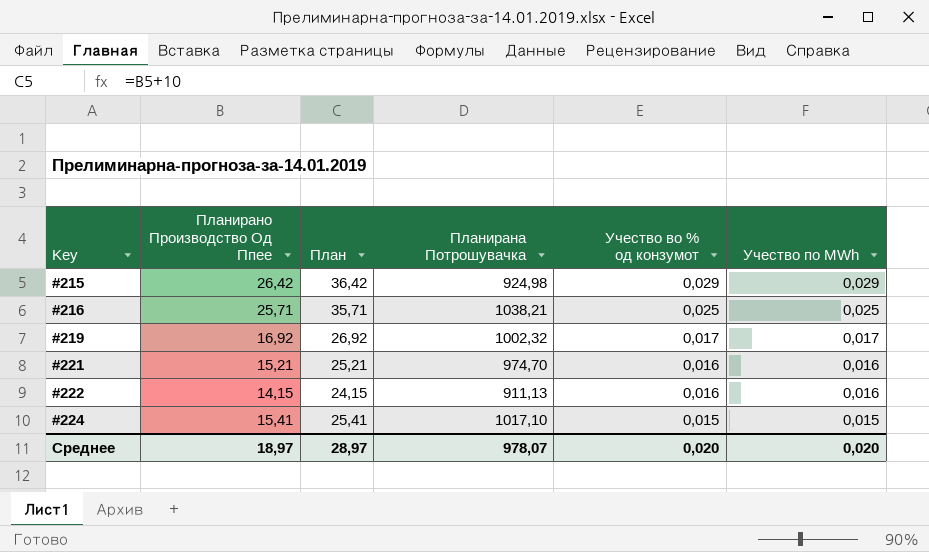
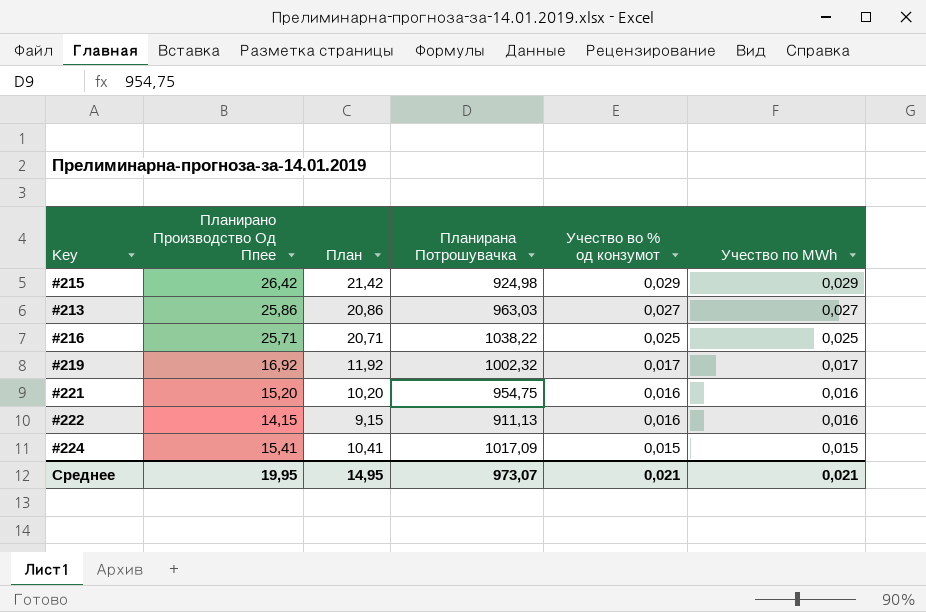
column План | formula: [Планирано Производство Од Ппее] + 10 -> [Планирано Производство Од Ппее] - 5
row #213: none -> 25,86 | 20,86 | 963,03 | 0,027 | 0,027
#216 | Планирана Потрошувачка: 1038,21 -> 1038,22
#221 | Планирано Производство Од Ппее: 15,21 -> 15,20
#221 | Планирана Потрошувачка: 974,70 -> 954,75
#224 | Планирана Потрошувачка: 1017,10 -> 1017,09
Среднее | Планирано Производство Од Ппее: 18,97 -> 19,95
Среднее | План: 28,97 -> 14,95
Среднее | Планирана Потрошувачка: 978,07 -> 973,07
Среднее | Учество во % од конзумот: 0,020 -> 0,021
Среднее | Учество по MWh: 0,020 -> 0,021

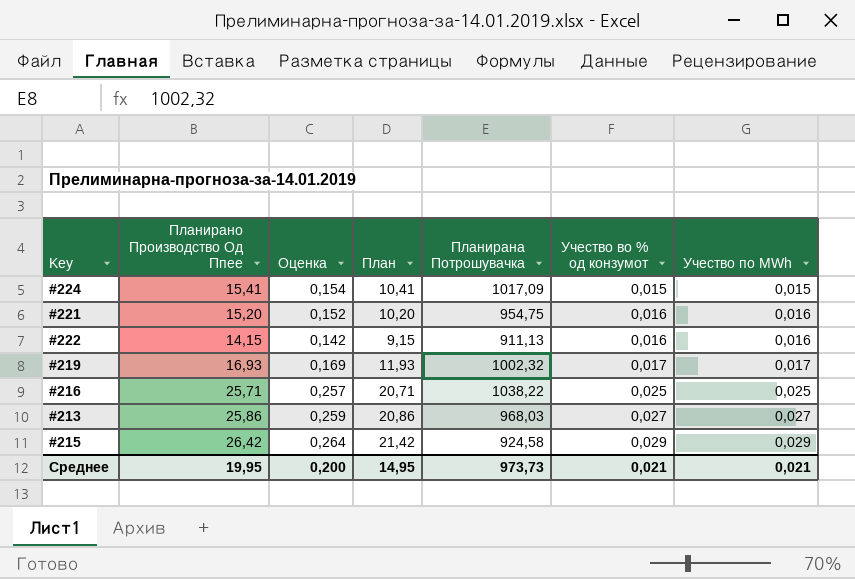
row order: Учество во % од конзумот descending -> Учество во % од конзумот ascending
column Оценка | formula: none -> [Планирано Производство Од Ппее] * 0,01
#219 | Планирано Производство Од Ппее: 16,92 -> 16,93
#219 | План: 11,92 -> 11,93
#213 | Планирана Потрошувачка: 963,03 -> 968,03
#215 | Планирана Потрошувачка: 924,98 -> 924,58
Среднее | Планирана Потрошувачка: 973,07 -> 973,73

